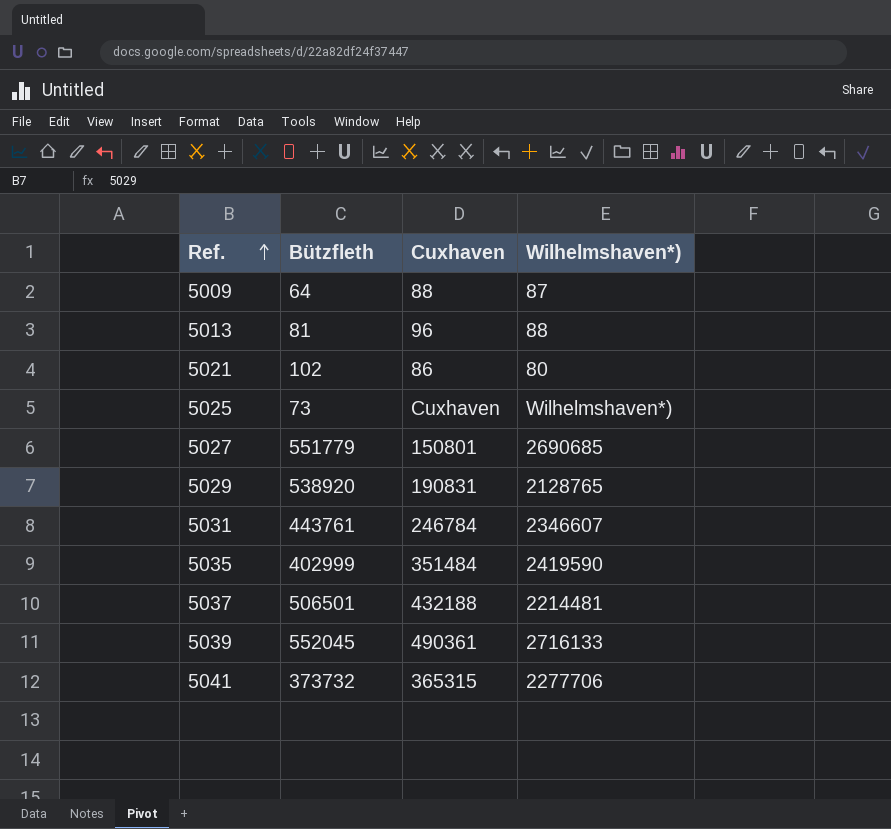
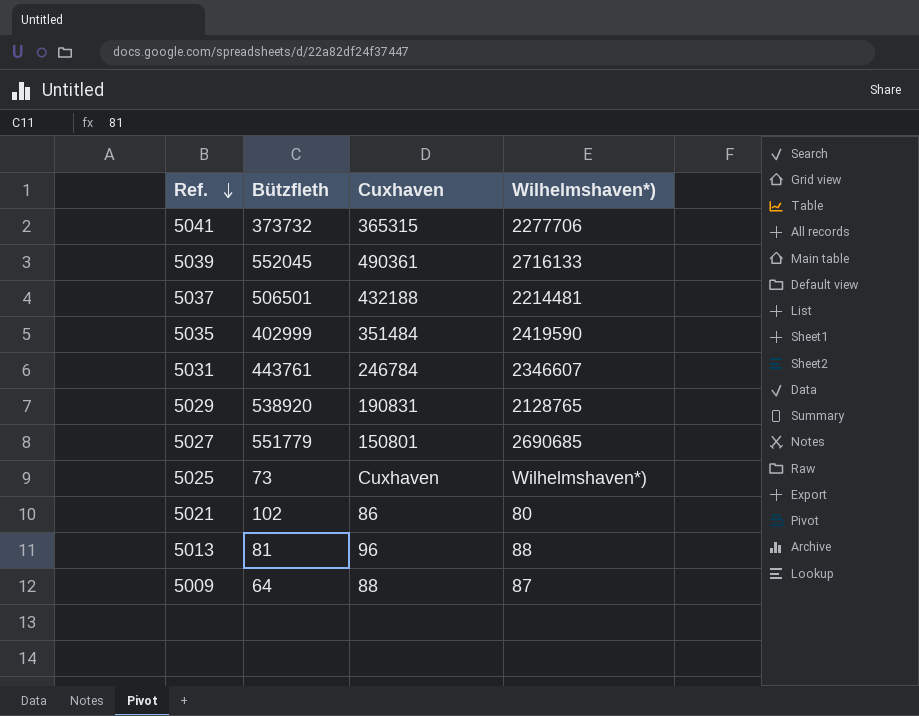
row order: Ref. ascending -> Ref. descending

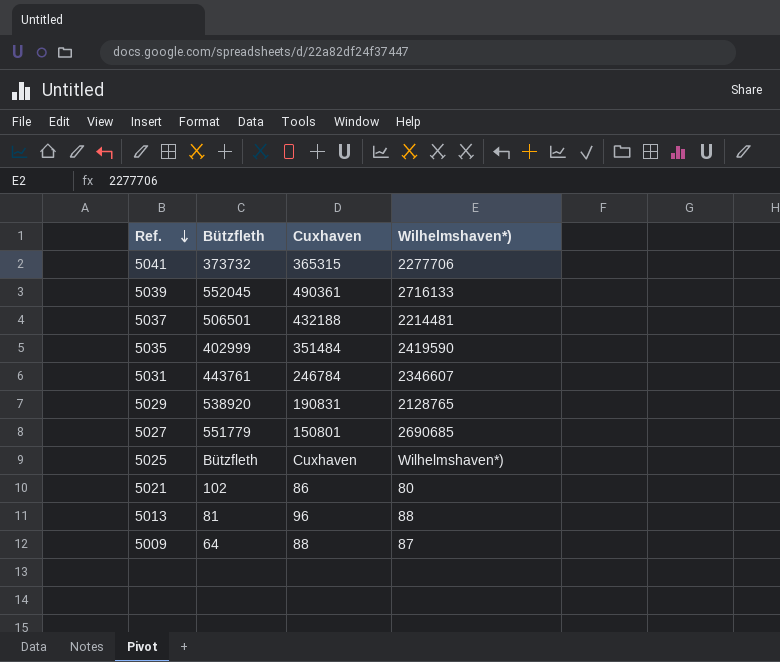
5025 | Bützfleth: 73 -> Bützfleth

